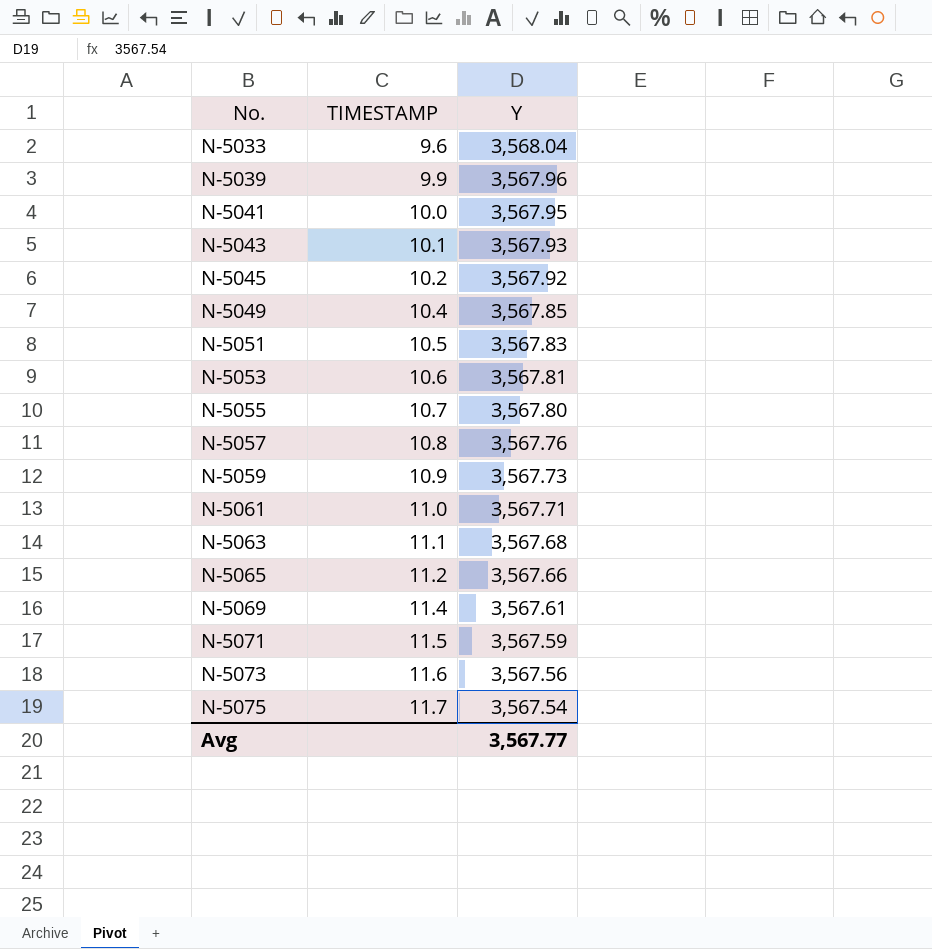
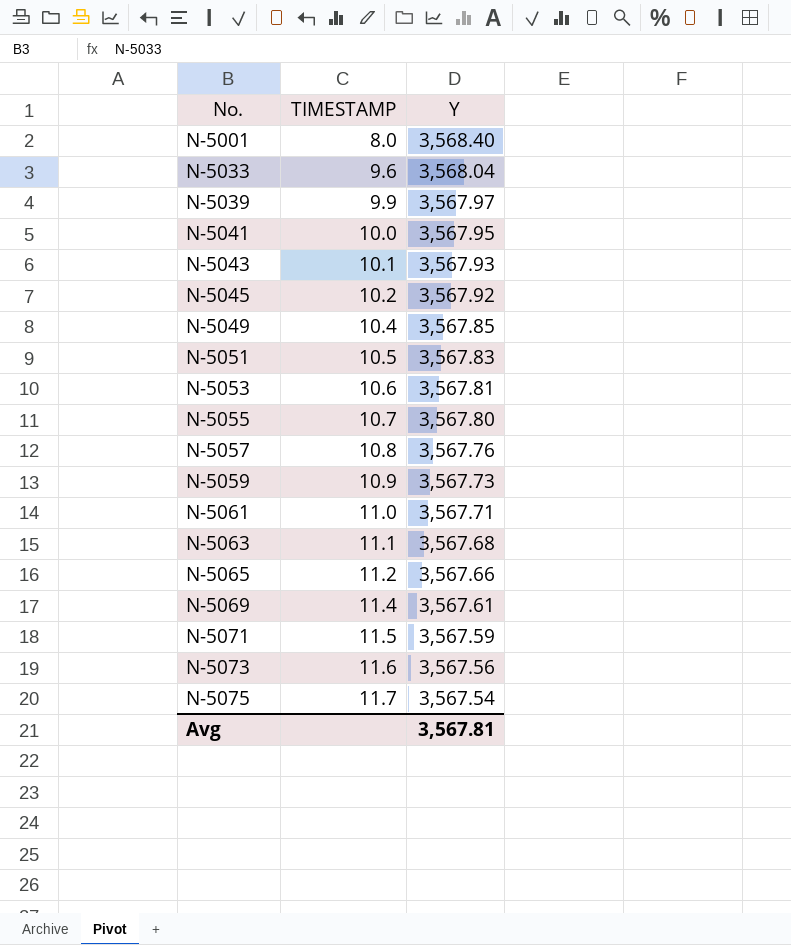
row N-5001: none -> 8.0 | 3,568.40
N-5039 | Y: 3,567.96 -> 3,567.97
Avg | Y: 3,567.77 -> 3,567.81

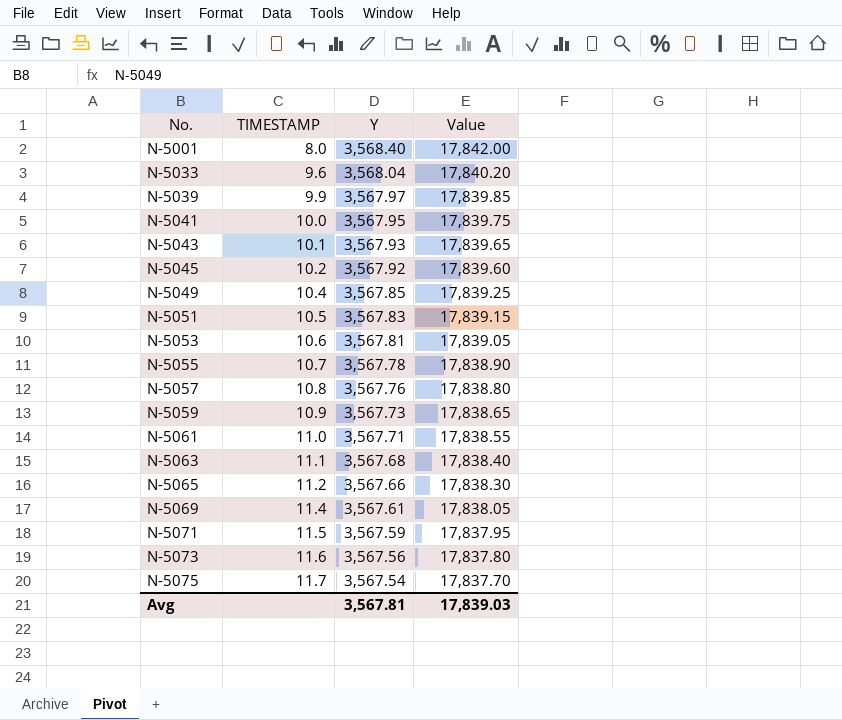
column Value | formula: none -> [Y] * 5
N-5055 | Y: 3,567.80 -> 3,567.78

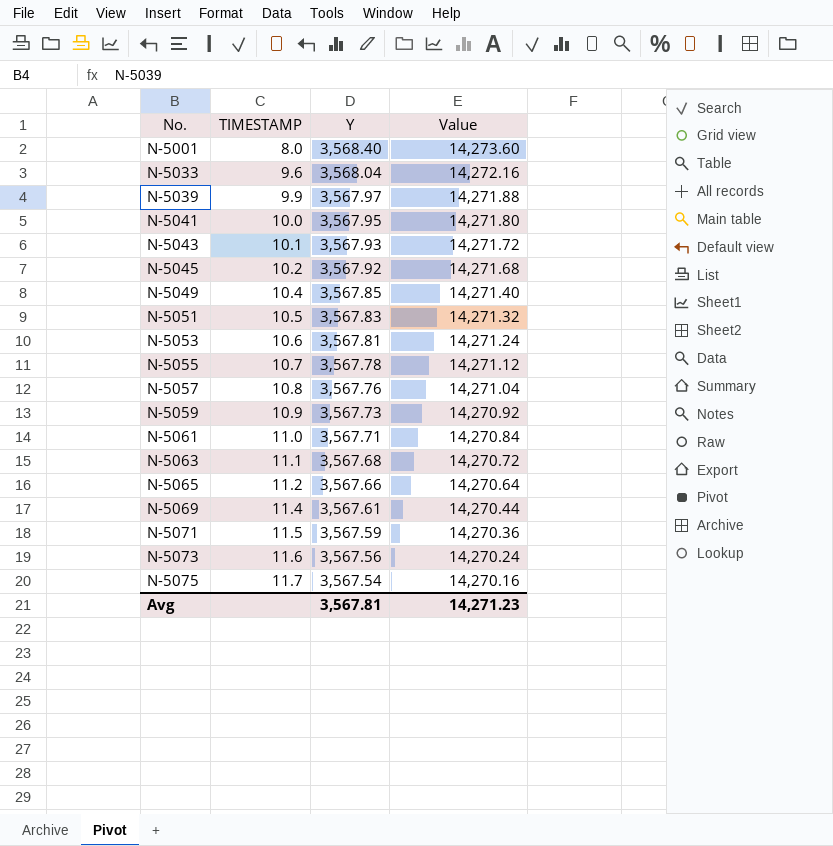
column Value | formula: [Y] * 5 -> [Y] * 4
Avg | Value: 17,839.03 -> 14,271.23

